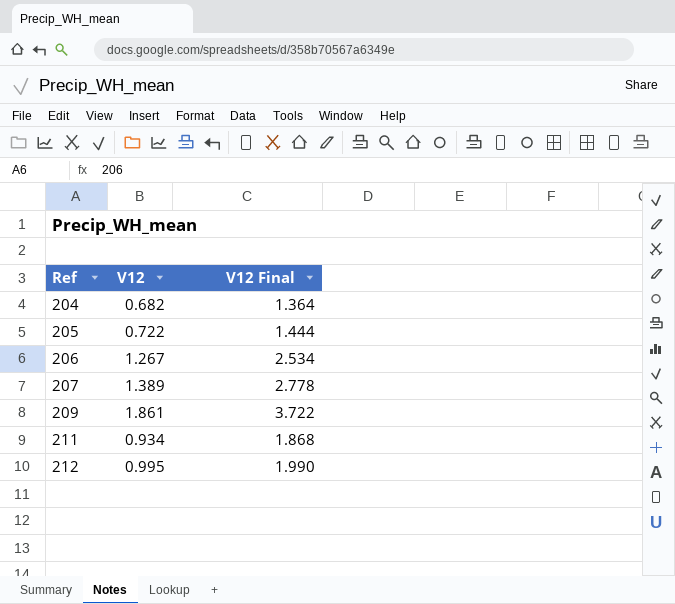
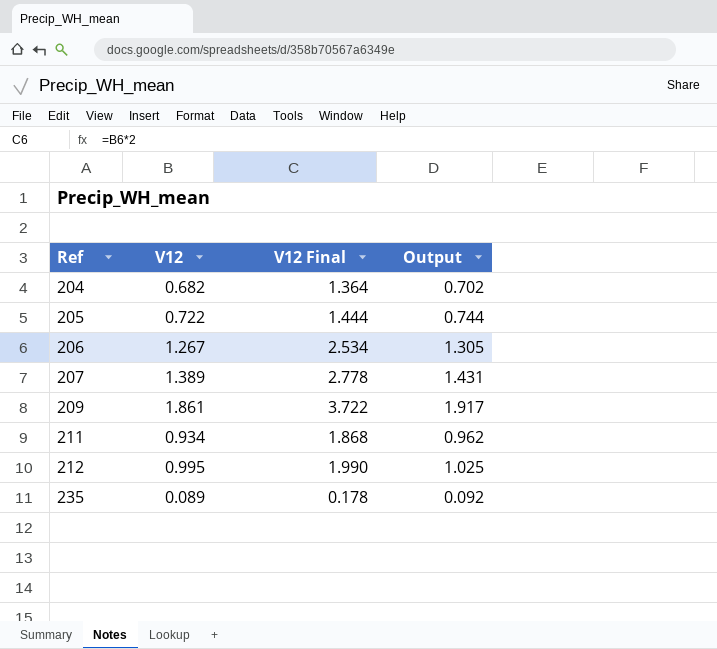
column Output | formula: none -> [V12] * 1.03
row 235: none -> 0.089 | 0.178 | 0.092

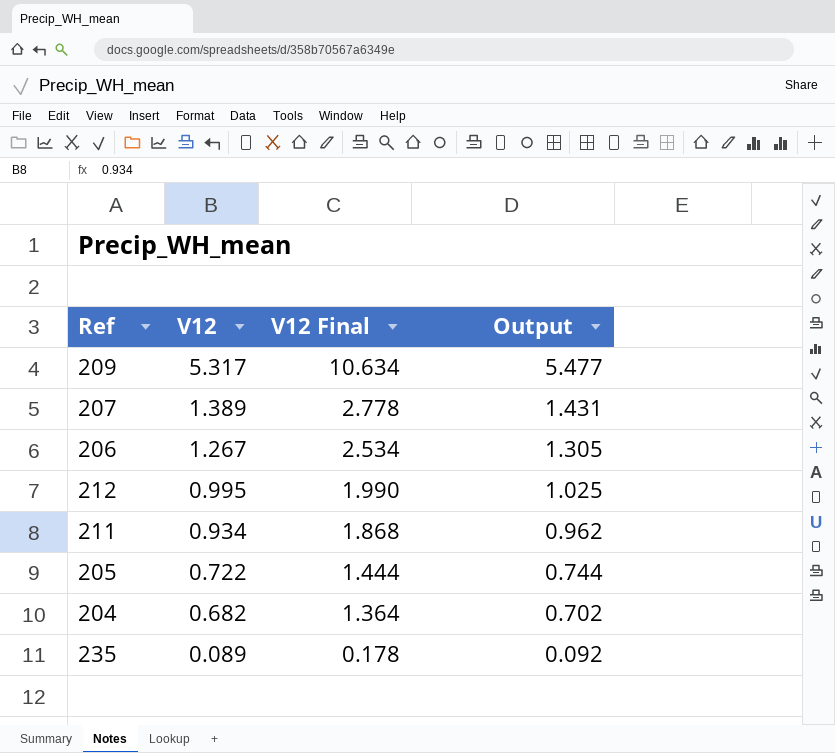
row order: Ref ascending -> V12 descending
209 | V12: 1.861 -> 5.317
209 | V12 Final: 3.722 -> 10.634
209 | Output: 1.917 -> 5.477

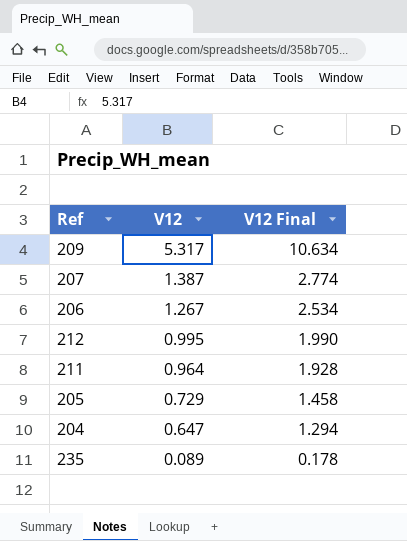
column Output | formula: [V12] * 1.03 -> none
207 | V12: 1.389 -> 1.387
207 | V12 Final: 2.778 -> 2.774
211 | V12: 0.934 -> 0.964
211 | V12 Final: 1.868 -> 1.928
205 | V12: 0.722 -> 0.729
205 | V12 Final: 1.444 -> 1.458
204 | V12: 0.682 -> 0.647
204 | V12 Final: 1.364 -> 1.294

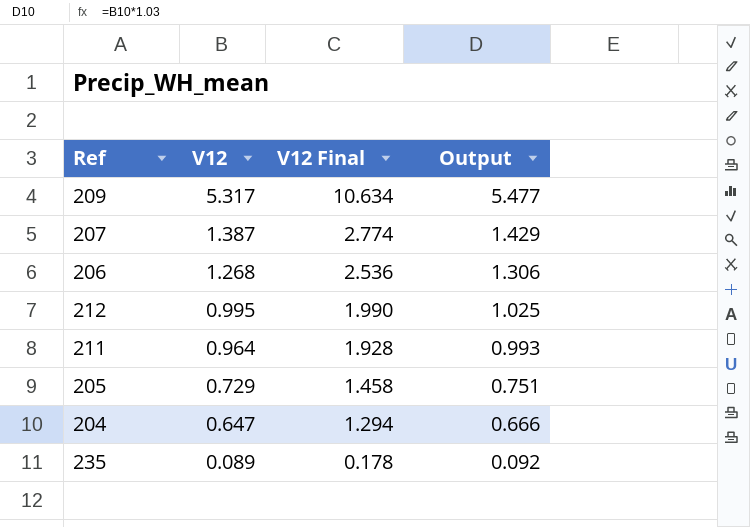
column Output | formula: none -> [V12] * 1.03
206 | V12: 1.267 -> 1.268
206 | V12 Final: 2.534 -> 2.536

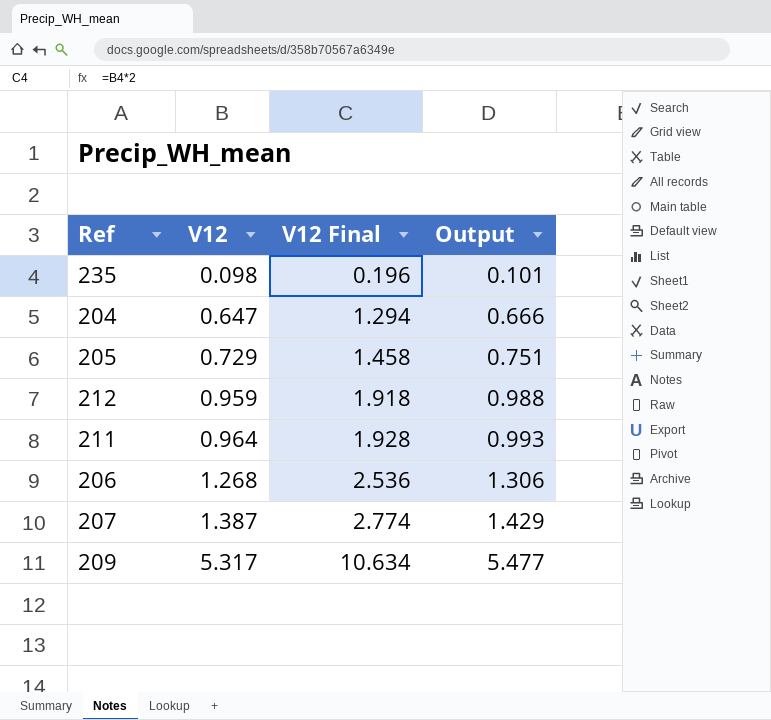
row order: V12 descending -> V12 ascending
235 | V12: 0.089 -> 0.098
235 | V12 Final: 0.178 -> 0.196
235 | Output: 0.092 -> 0.101
212 | V12: 0.995 -> 0.959
212 | V12 Final: 1.990 -> 1.918
212 | Output: 1.025 -> 0.988

